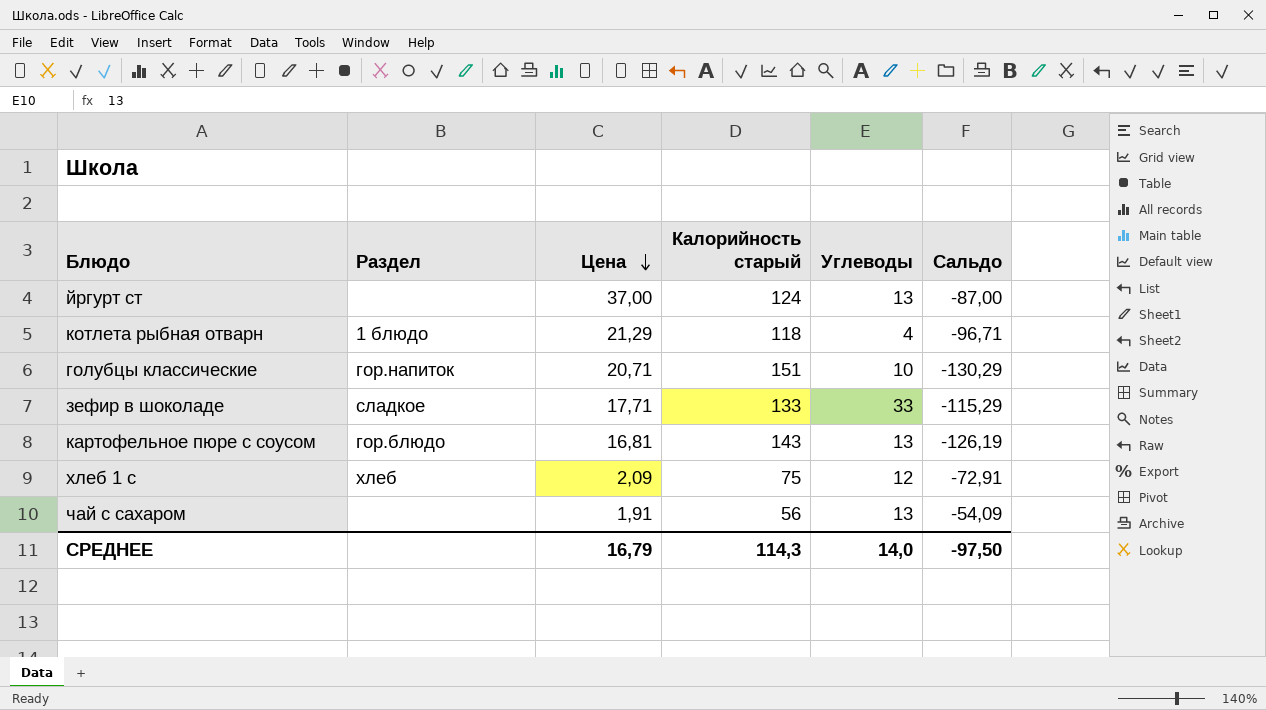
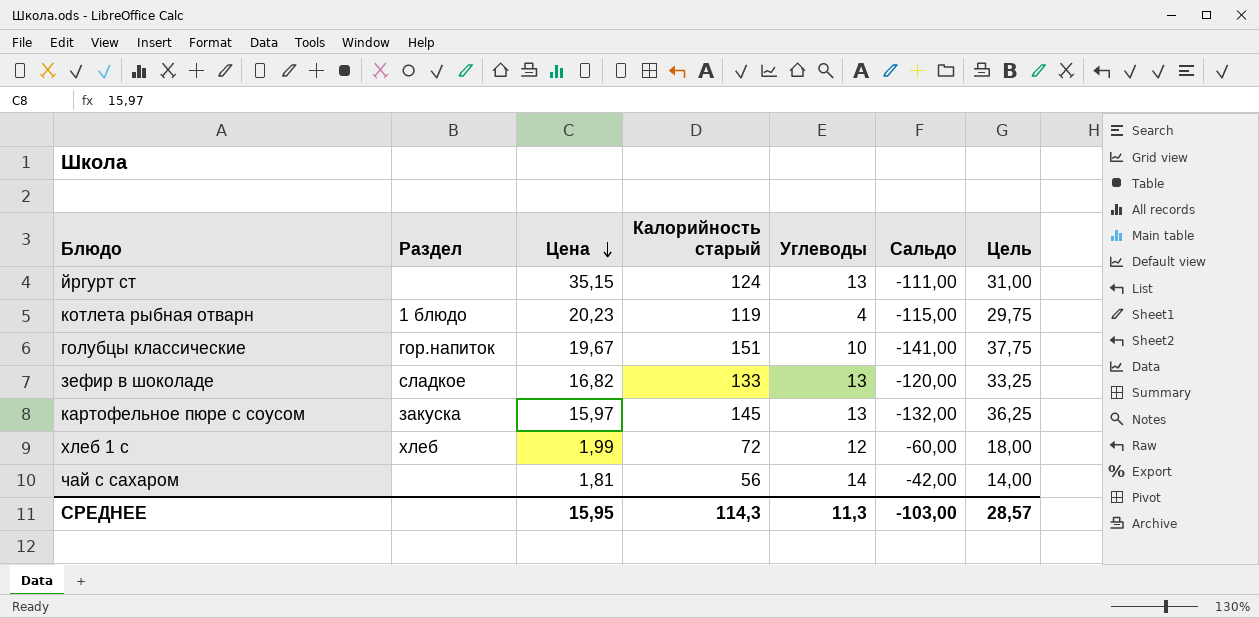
column Сальдо | formula: [Цена] - [Калорийность старый] -> [Углеводы] - [Калорийность старый]
column Цель | formula: none -> [Калорийность старый] * 0,25
йргурт ст | Цена: 37,00 -> 35,15
котлета рыбная отварн | Цена: 21,29 -> 20,23
котлета рыбная отварн | Калорийность старый: 118 -> 119
голубцы классические | Цена: 20,71 -> 19,67
зефир в шоколаде | Цена: 17,71 -> 16,82
зефир в шоколаде | Углеводы: 33 -> 13
картофельное пюре с соусом | Раздел: гор.блюдо -> закуска
картофельное пюре с соусом | Цена: 16,81 -> 15,97
картофельное пюре с соусом | Калорийность старый: 143 -> 145
хлеб 1 с | Цена: 2,09 -> 1,99
хлеб 1 с | Калорийность старый: 75 -> 72
чай с сахаром | Цена: 1,91 -> 1,81
чай с сахаром | Углеводы: 13 -> 14
СРЕДНЕЕ | Цена: 16,79 -> 15,95
СРЕДНЕЕ | Углеводы: 14,0 -> 11,3
СРЕДНЕЕ | Сальдо: -97,50 -> -103,00

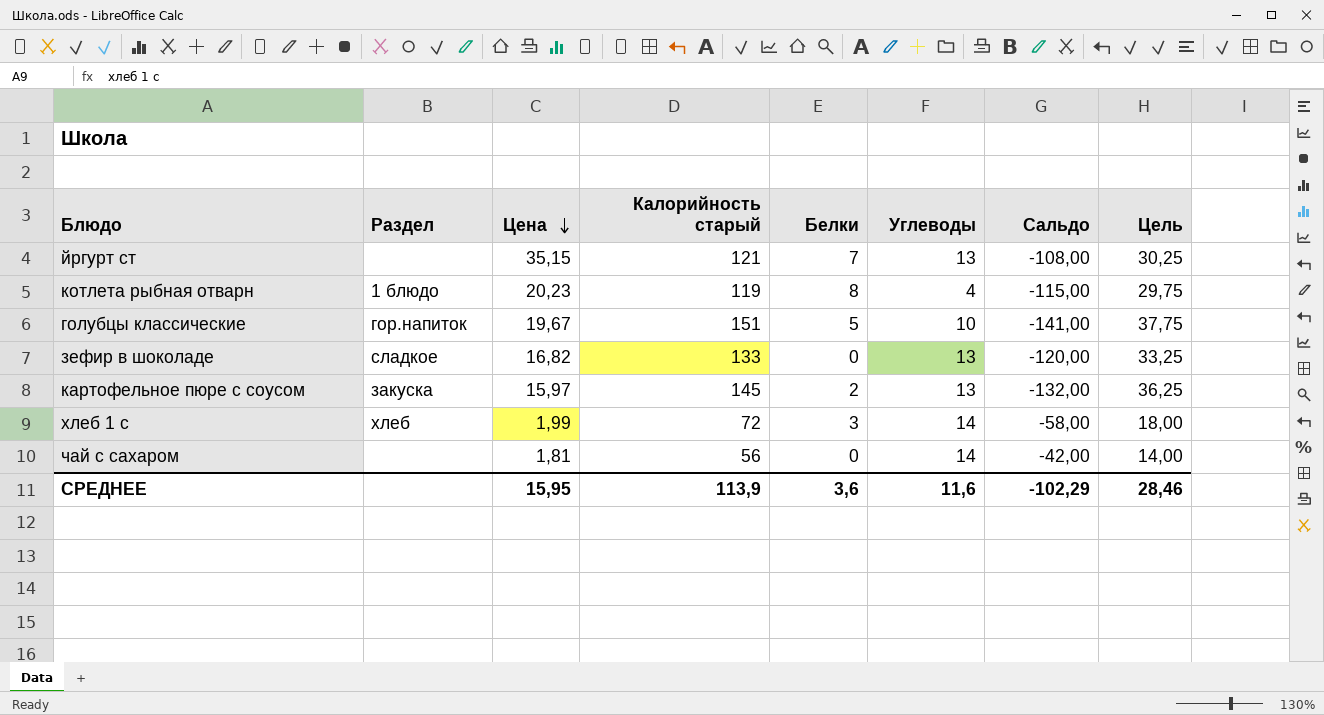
column Белки | position: none -> 5
йргурт ст | Калорийность старый: 124 -> 121
йргурт ст | Сальдо: -111,00 -> -108,00
йргурт ст | Цель: 31,00 -> 30,25
хлеб 1 с | Углеводы: 12 -> 14
хлеб 1 с | Сальдо: -60,00 -> -58,00
СРЕДНЕЕ | Калорийность старый: 114,3 -> 113,9
СРЕДНЕЕ | Углеводы: 11,3 -> 11,6
СРЕДНЕЕ | Сальдо: -103,00 -> -102,29
СРЕДНЕЕ | Цель: 28,57 -> 28,46

